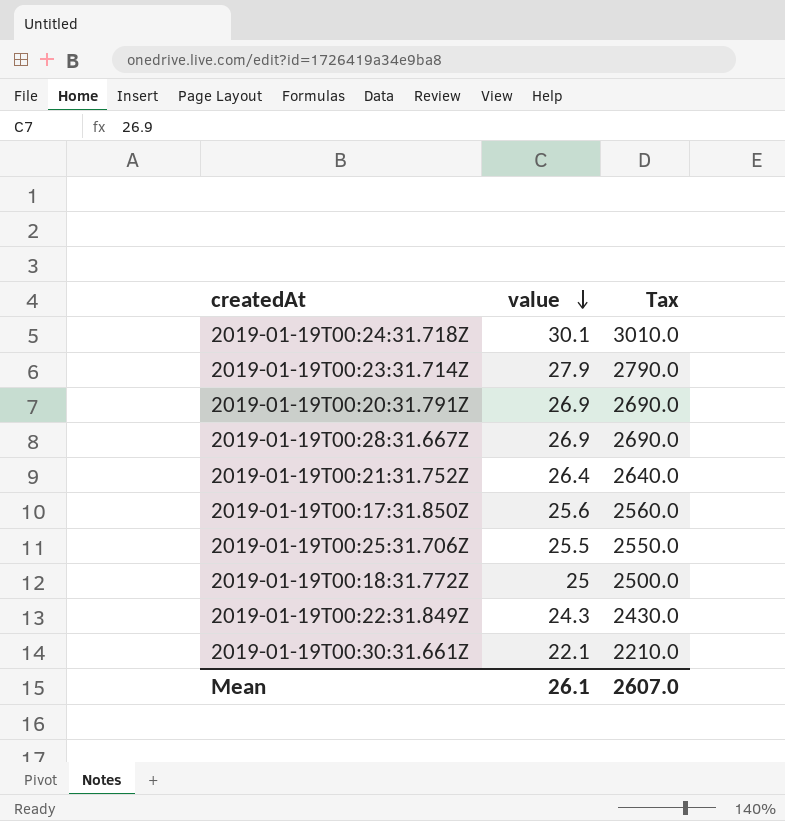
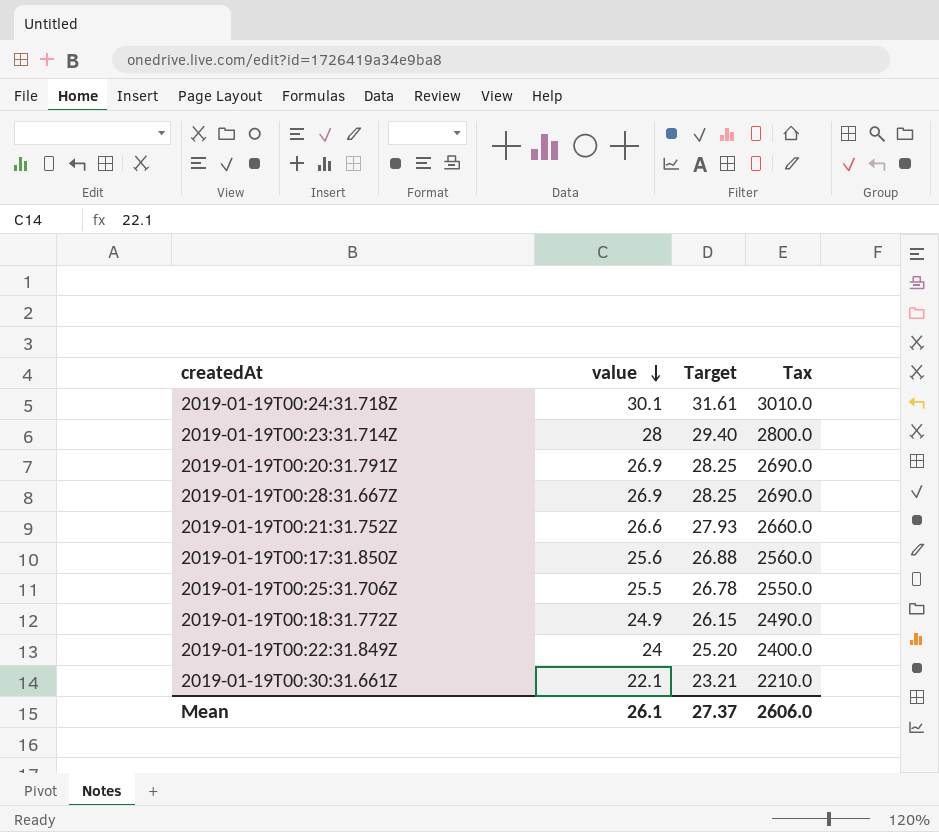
column Target | formula: none -> [value] * 1.05
2019-01-19T00:23:31.714Z | value: 27.9 -> 28
2019-01-19T00:23:31.714Z | Tax: 2790.0 -> 2800.0
2019-01-19T00:21:31.752Z | value: 26.4 -> 26.6
2019-01-19T00:21:31.752Z | Tax: 2640.0 -> 2660.0
2019-01-19T00:18:31.772Z | value: 25 -> 24.9
2019-01-19T00:18:31.772Z | Tax: 2500.0 -> 2490.0
2019-01-19T00:22:31.849Z | value: 24.3 -> 24
2019-01-19T00:22:31.849Z | Tax: 2430.0 -> 2400.0
Mean | Tax: 2607.0 -> 2606.0

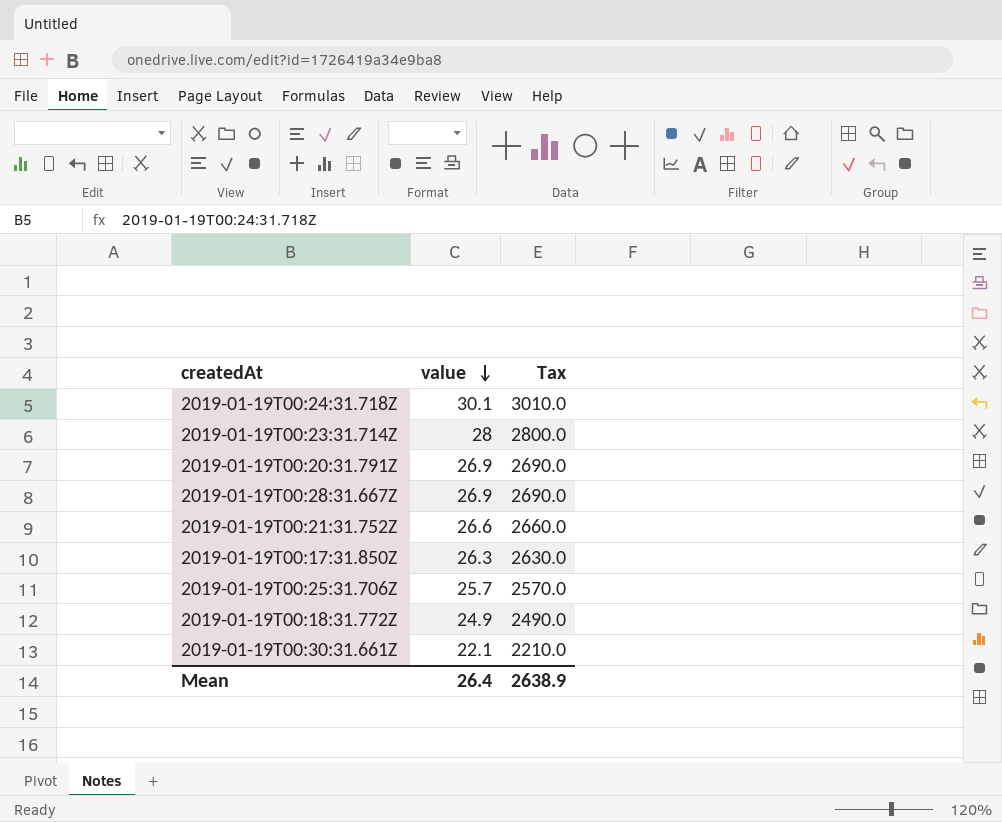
column Target | formula: [value] * 1.05 -> none
row 2019-01-19T00:22:31.849Z: 24 | 25.20 | 2400.0 -> none
2019-01-19T00:17:31.850Z | value: 25.6 -> 26.3
2019-01-19T00:17:31.850Z | Tax: 2560.0 -> 2630.0
2019-01-19T00:25:31.706Z | value: 25.5 -> 25.7
2019-01-19T00:25:31.706Z | Tax: 2550.0 -> 2570.0
Mean | value: 26.1 -> 26.4
Mean | Tax: 2606.0 -> 2638.9

